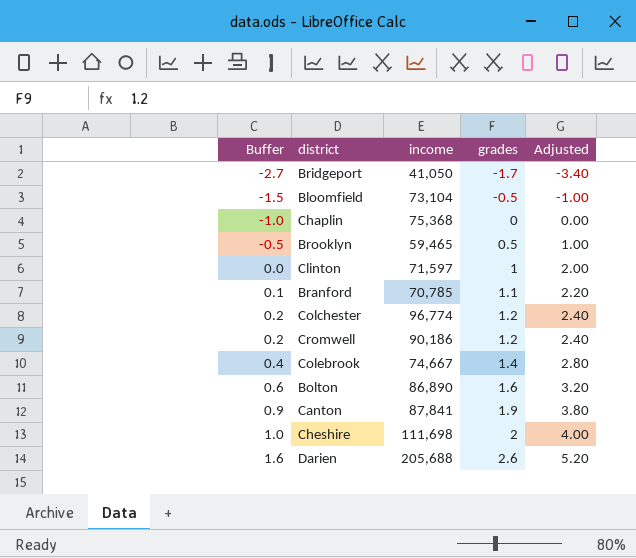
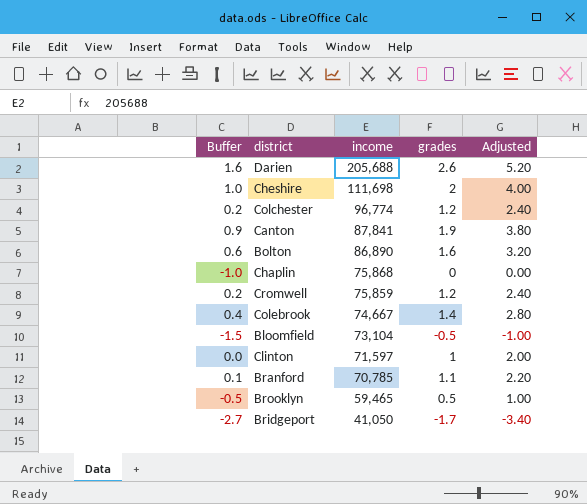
row order: Buffer ascending -> income descending
Chaplin | income: 75,368 -> 75,868
Cromwell | income: 90,186 -> 75,859

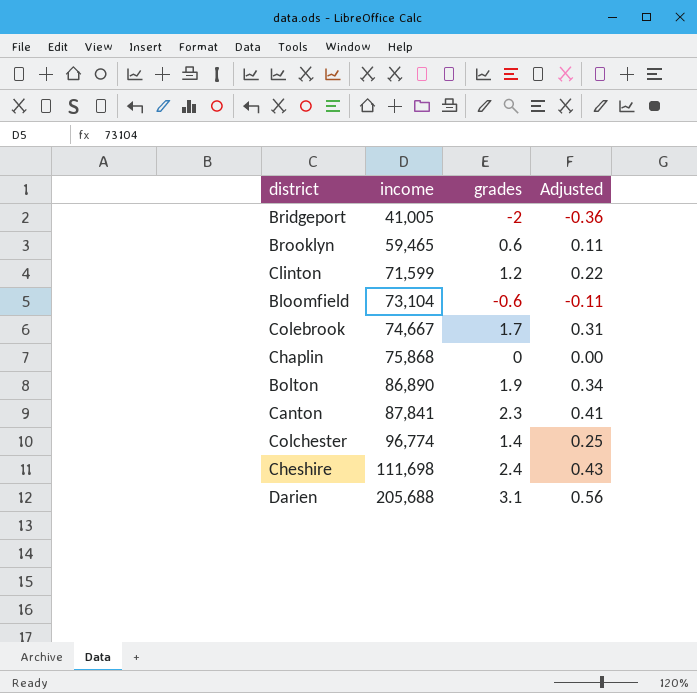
row order: income descending -> income ascending
column Buffer | formula: [grades] - 1 -> none
column Adjusted | formula: [grades] * 2 -> [grades] * 0.18
row Cromwell: 0.2 | 75,859 | 1.2 | 2.40 -> none
row Branford: 0.1 | 70,785 | 1.1 | 2.20 -> none
Bridgeport | income: 41,050 -> 41,005
Bridgeport | grades: -1.7 -> -2
Brooklyn | grades: 0.5 -> 0.6
Clinton | income: 71,597 -> 71,599
Clinton | grades: 1 -> 1.2
Bloomfield | grades: -0.5 -> -0.6
Colebrook | grades: 1.4 -> 1.7
Bolton | grades: 1.6 -> 1.9
Canton | grades: 1.9 -> 2.3
Colchester | grades: 1.2 -> 1.4
Cheshire | grades: 2 -> 2.4
Darien | grades: 2.6 -> 3.1

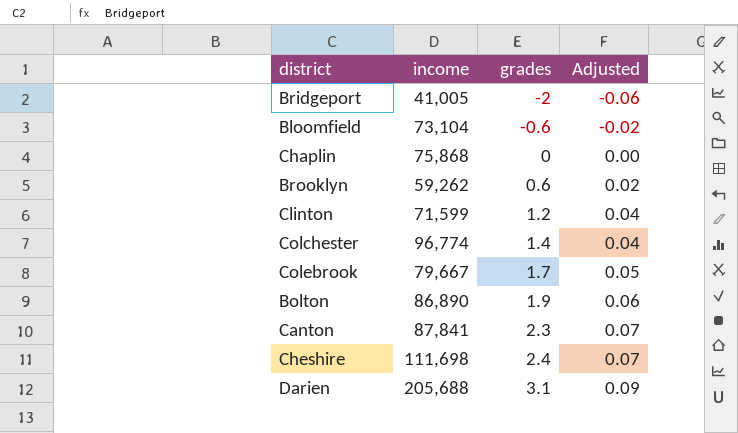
row order: income ascending -> grades ascending
column Adjusted | formula: [grades] * 0.18 -> [grades] * 0.03
Brooklyn | income: 59,465 -> 59,262
Colebrook | income: 74,667 -> 79,667

